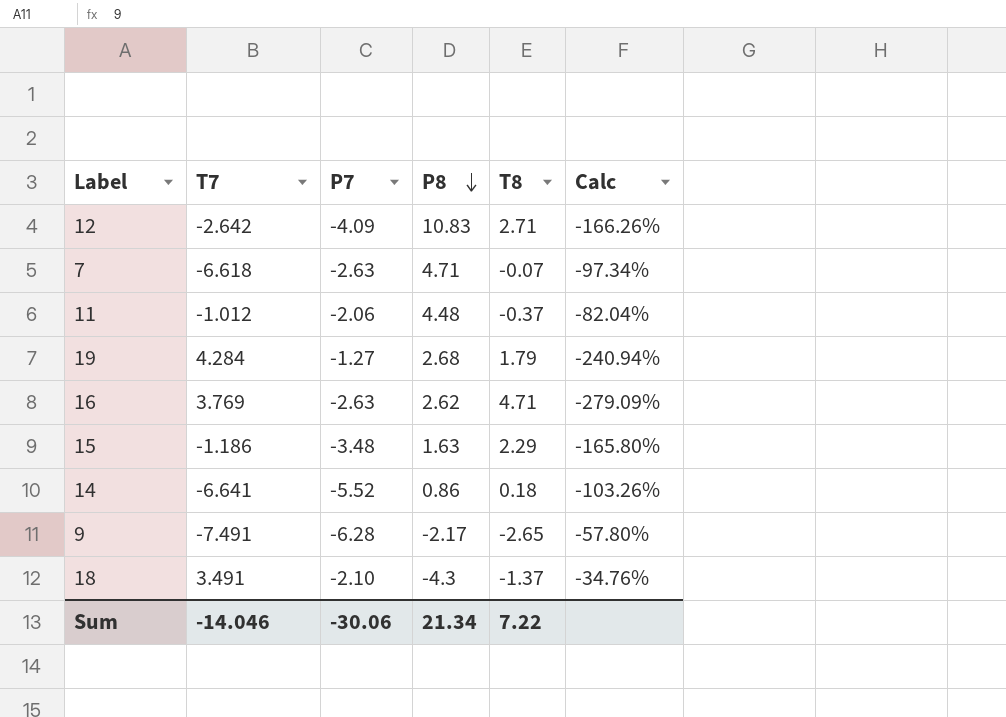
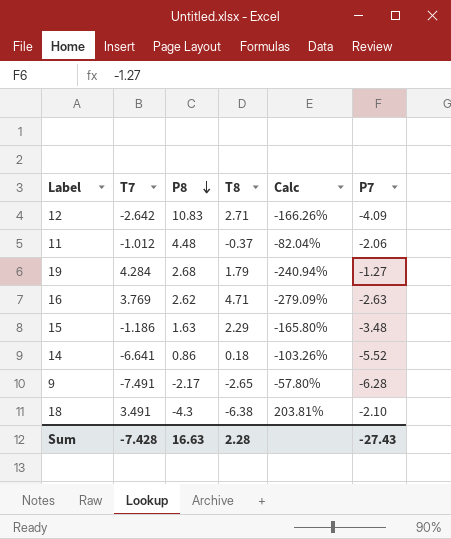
column P7 | position: 3 -> 6
row 7: -6.618 | -2.63 | 4.71 | -0.07 | -97.34% -> none
18 | T8: -1.37 -> -6.38
18 | Calc: -34.76% -> 203.81%
Sum | T7: -14.046 -> -7.428
Sum | P8: 21.34 -> 16.63
Sum | T8: 7.22 -> 2.28
Sum | P7: -30.06 -> -27.43

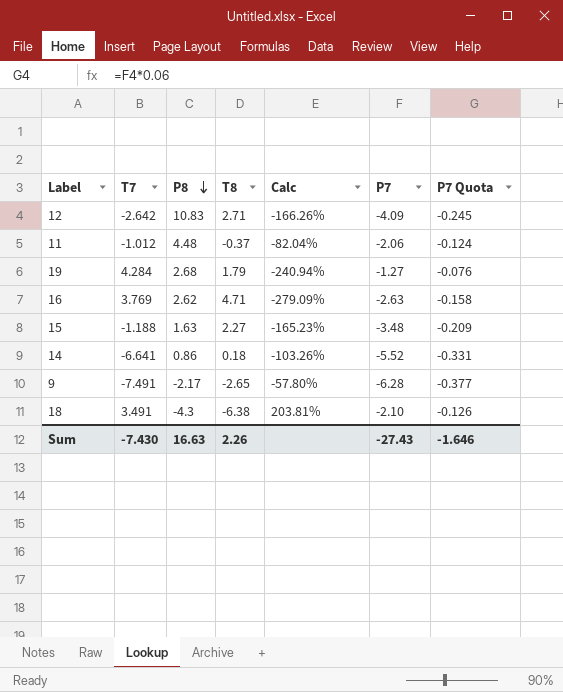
column P7 Quota | formula: none -> [P7] * 0.06
15 | T7: -1.186 -> -1.188
15 | T8: 2.29 -> 2.27
15 | Calc: -165.80% -> -165.23%
Sum | T7: -7.428 -> -7.430
Sum | T8: 2.28 -> 2.26

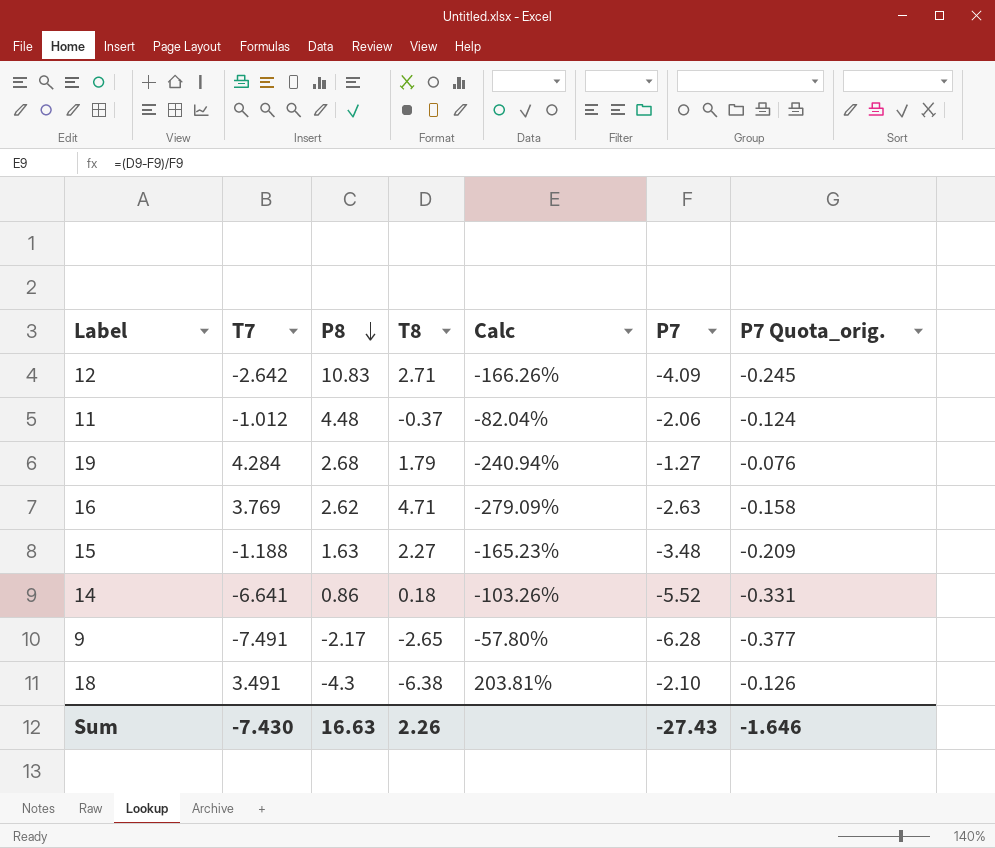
column name: P7 Quota -> P7 Quota_orig.

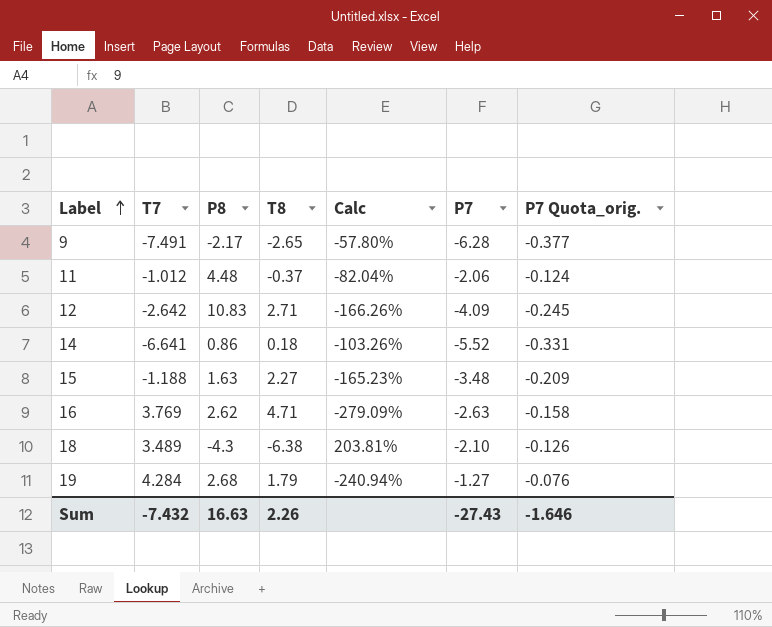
row order: P8 descending -> Label ascending
18 | T7: 3.491 -> 3.489
Sum | T7: -7.430 -> -7.432

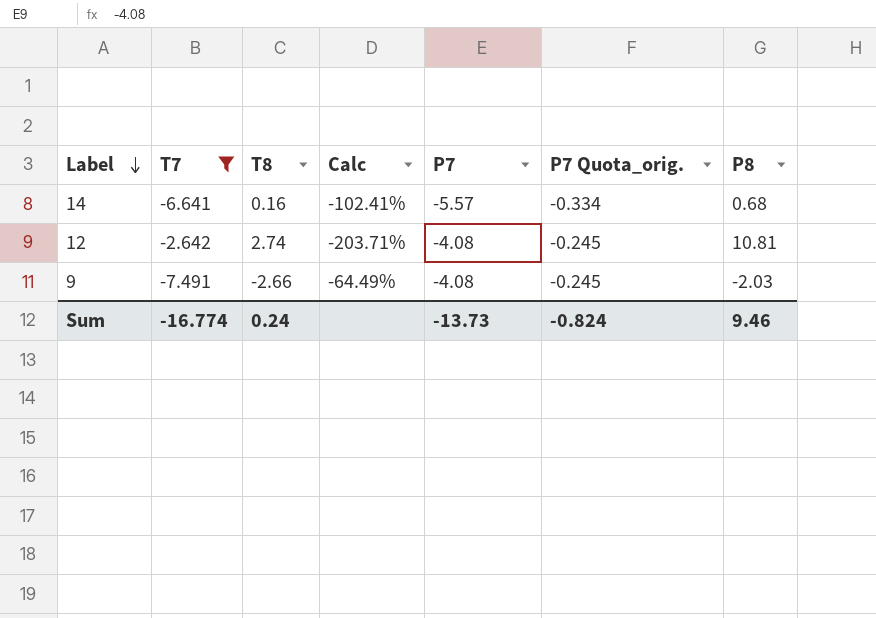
filter: none -> T7 <= -2.642
row order: Label ascending -> Label descending
column Calc | formula: ([T8] - [P7]) / [P7] -> ([T8] - [T7]) / [T7]
column P8 | position: 3 -> 7
14 | T8: 0.18 -> 0.16
14 | P7: -5.52 -> -5.57
14 | P7 Quota_orig.: -0.331 -> -0.334
14 | P8: 0.86 -> 0.68
12 | T8: 2.71 -> 2.74
12 | P7: -4.09 -> -4.08
12 | P8: 10.83 -> 10.81
9 | T8: -2.65 -> -2.66
9 | P7: -6.28 -> -4.08
9 | P7 Quota_orig.: -0.377 -> -0.245
9 | P8: -2.17 -> -2.03
Sum | T7: -7.432 -> -16.774
Sum | T8: 2.26 -> 0.24
Sum | P7: -27.43 -> -13.73
Sum | P7 Quota_orig.: -1.646 -> -0.824
Sum | P8: 16.63 -> 9.46

